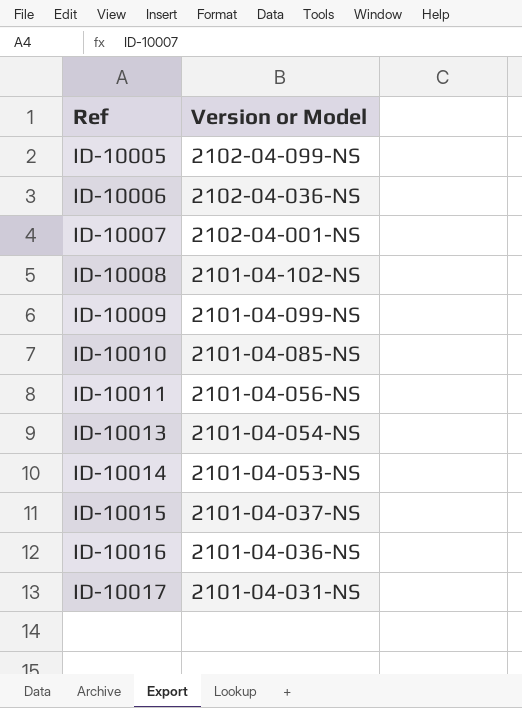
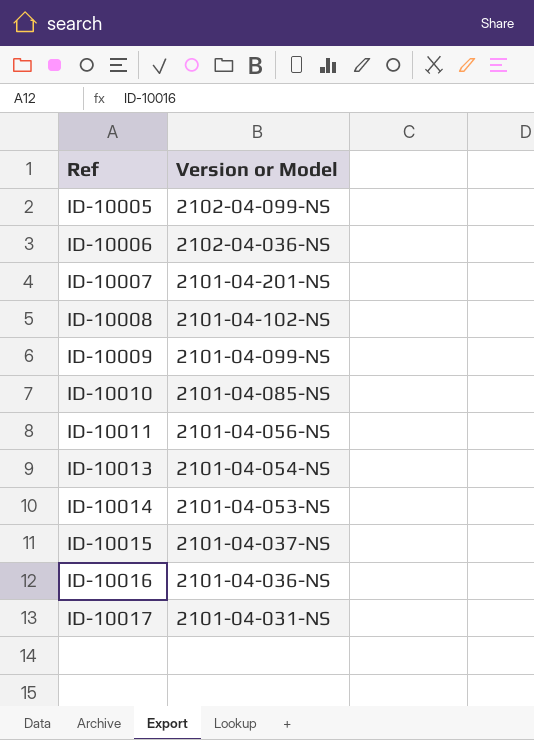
ID-10007 | Version or Model: 2102-04-001-NS -> 2101-04-201-NS

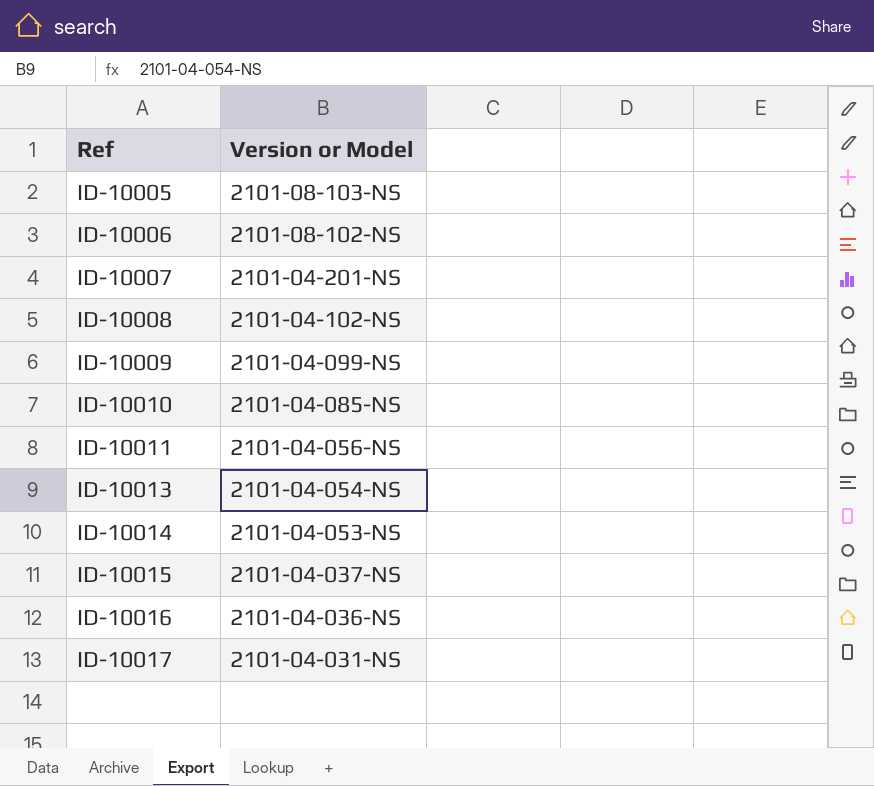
ID-10005 | Version or Model: 2102-04-099-NS -> 2101-08-103-NS
ID-10006 | Version or Model: 2102-04-036-NS -> 2101-08-102-NS

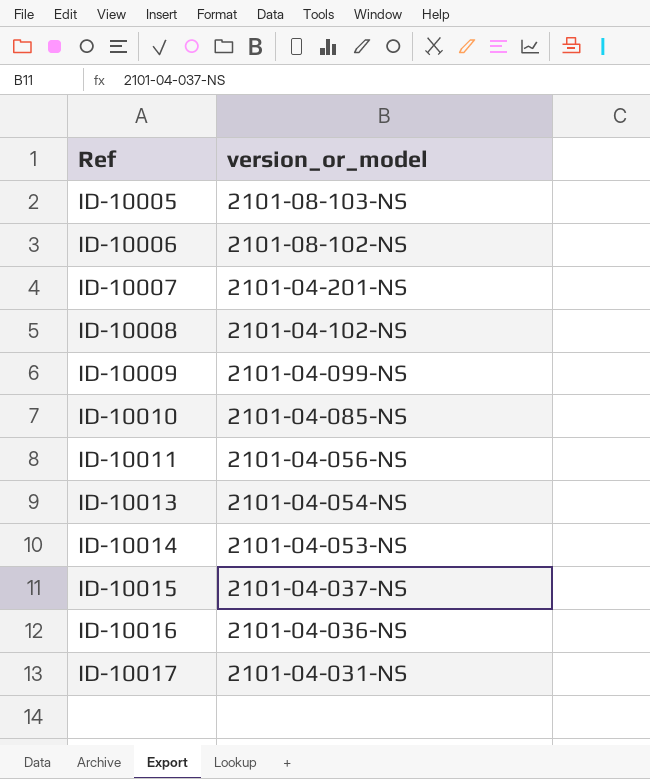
column name: Version or Model -> version_or_model

